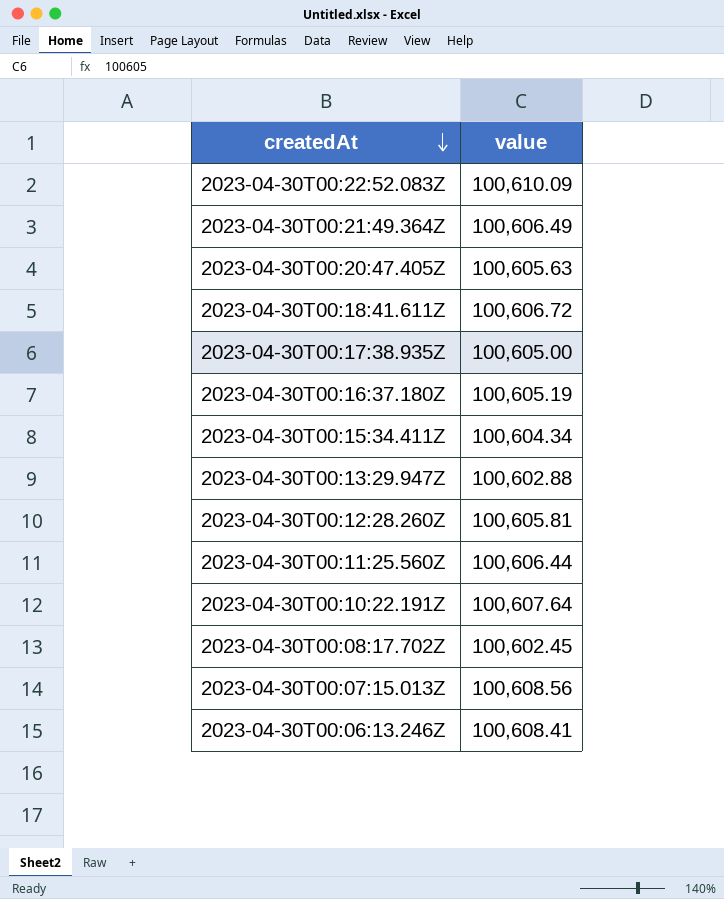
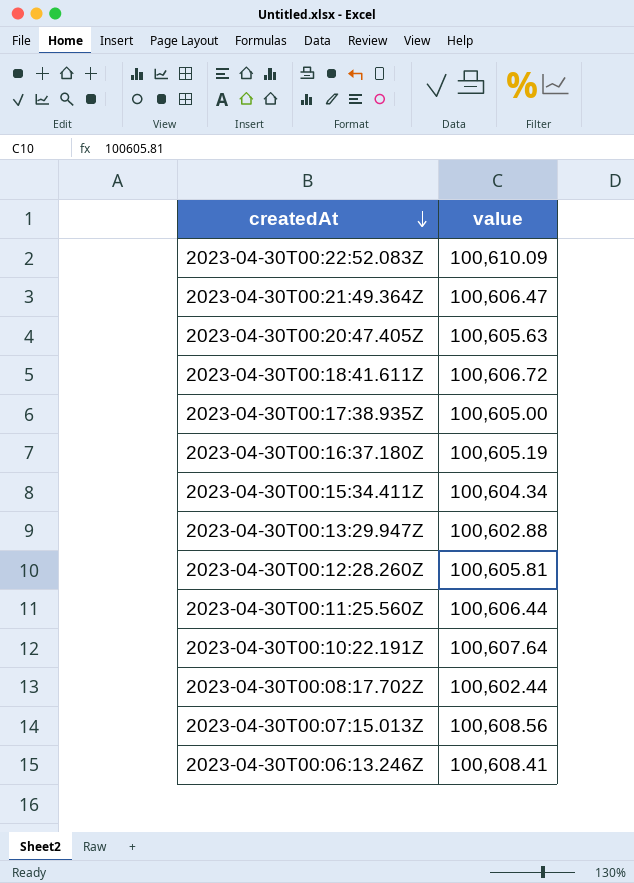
2023-04-30T00:21:49.364Z | value: 100,606.49 -> 100,606.47
2023-04-30T00:08:17.702Z | value: 100,602.45 -> 100,602.44

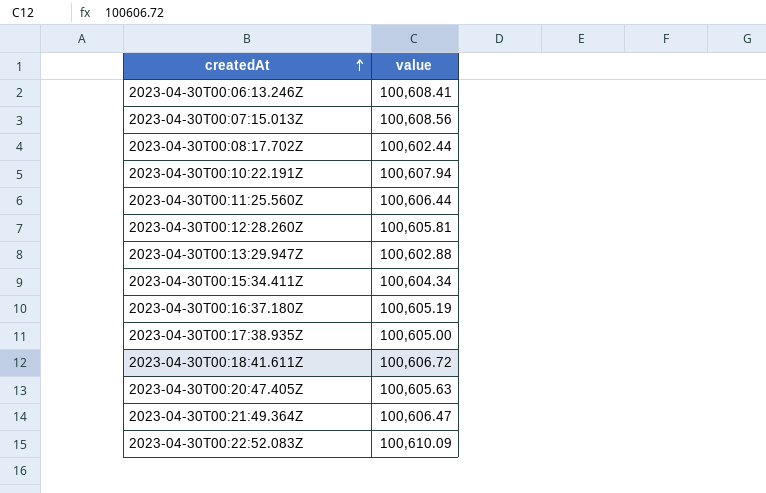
row order: createdAt descending -> createdAt ascending
2023-04-30T00:10:22.191Z | value: 100,607.64 -> 100,607.94

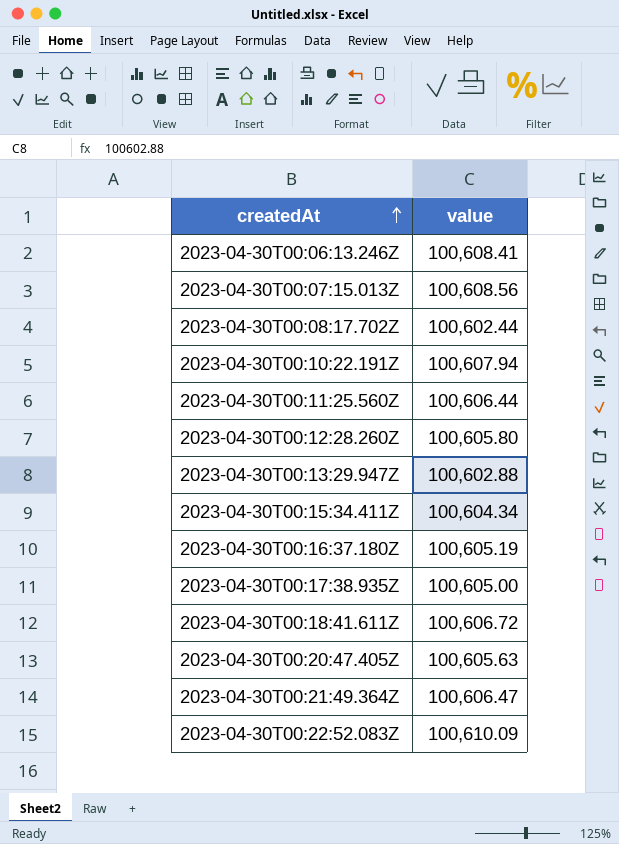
2023-04-30T00:12:28.260Z | value: 100,605.81 -> 100,605.80

